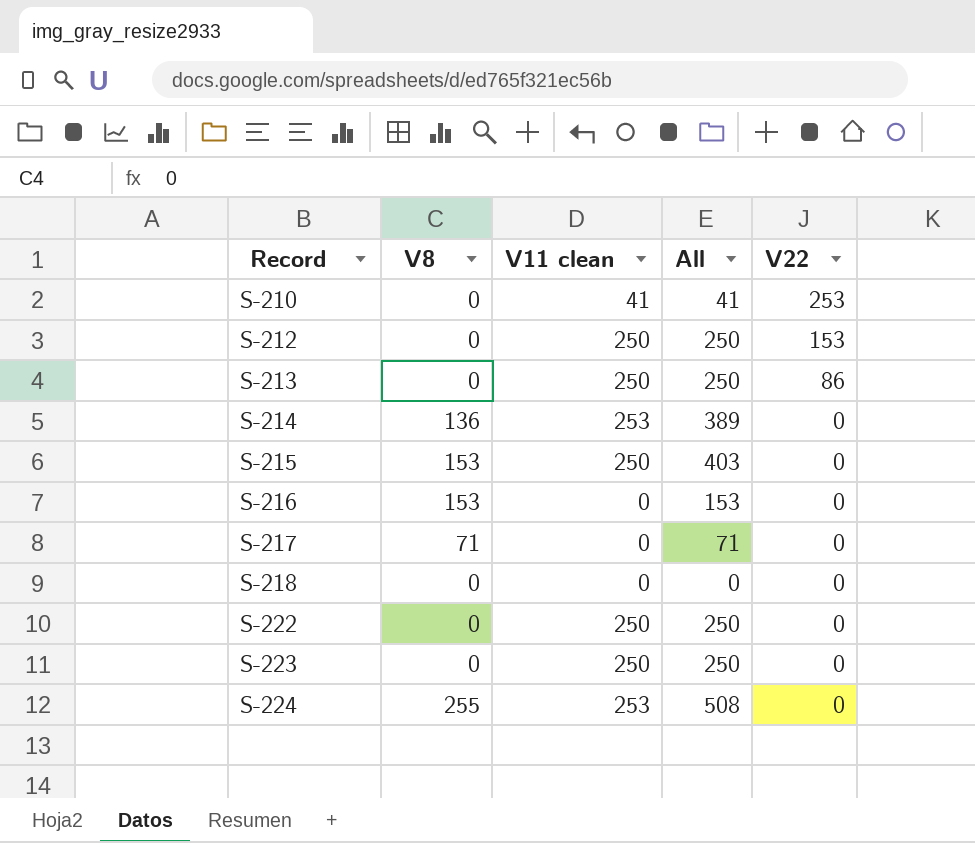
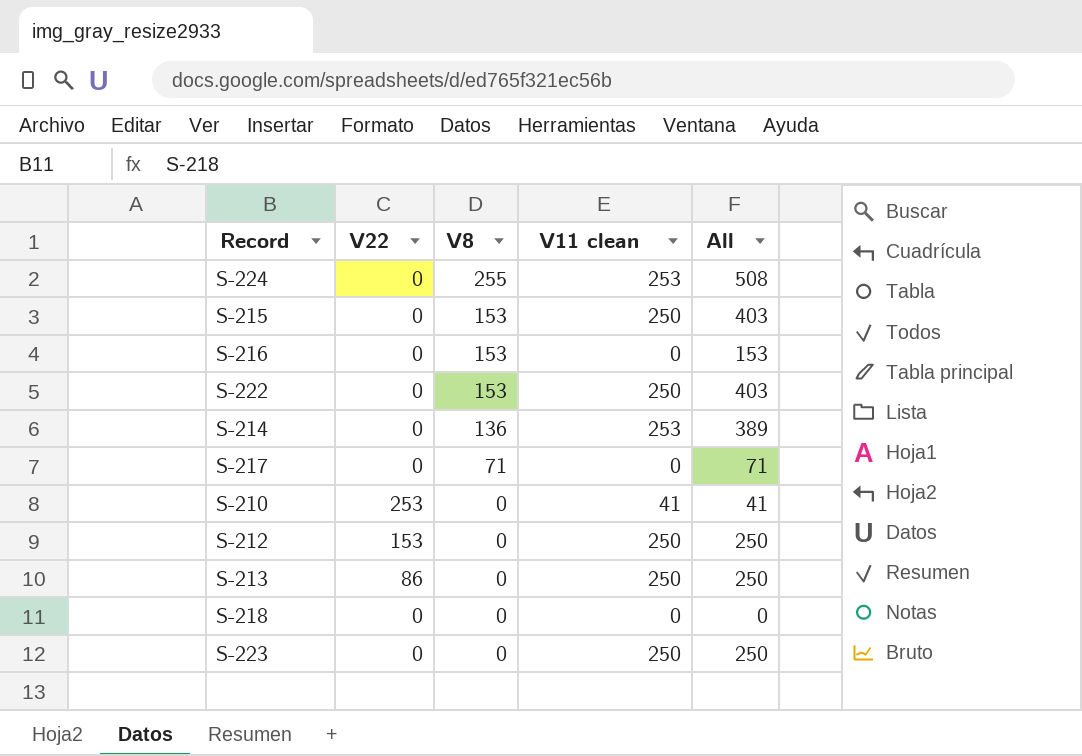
row order: Record ascending -> V8 descending
column V22 | position: 5 -> 2
S-222 | V8: 0 -> 153
S-222 | All: 250 -> 403

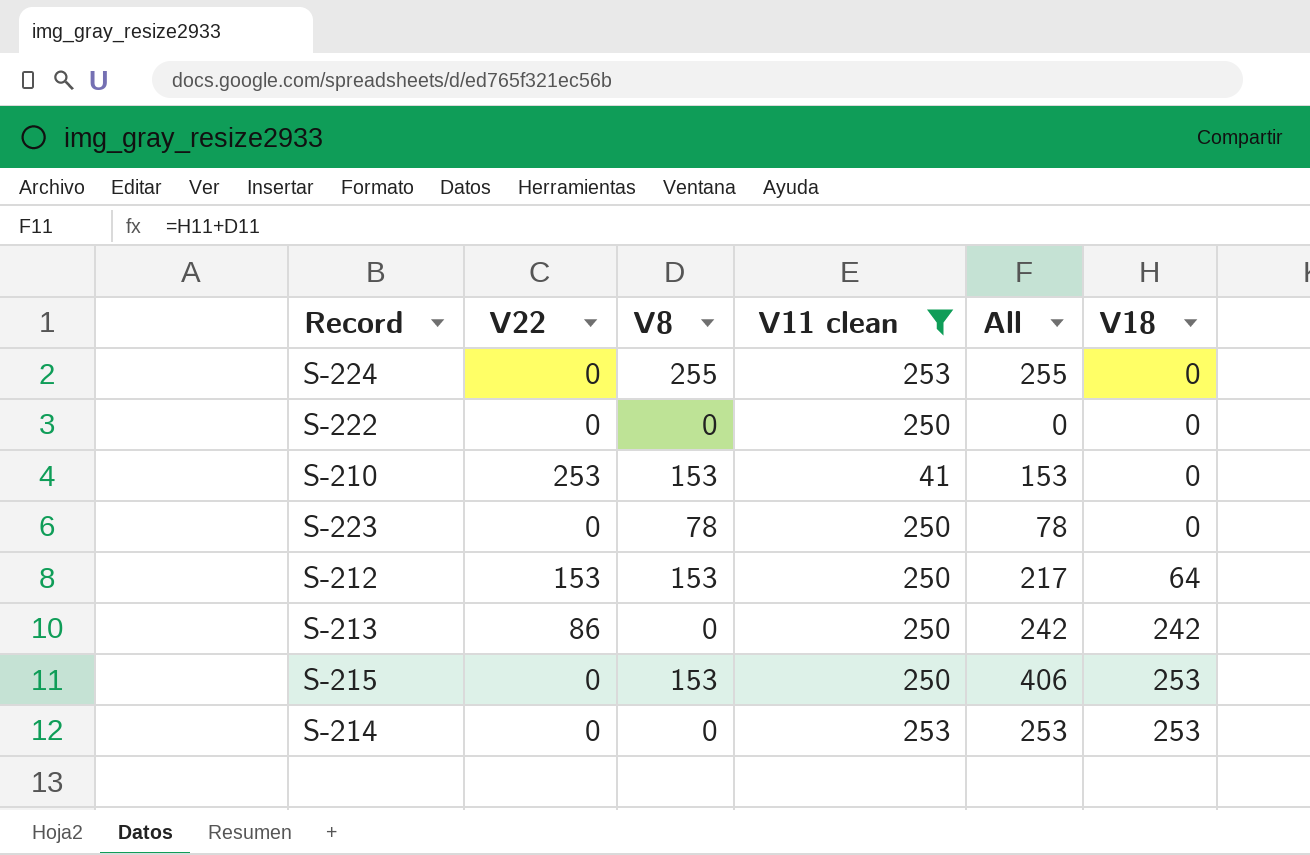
filter: none -> V11 clean != 0
row order: V8 descending -> V18 ascending
column All | formula: [V8] + [V11 clean] -> [V8] + [V18]
column V18 | position: none -> 6
S-222 | V8: 153 -> 0
S-210 | V8: 0 -> 153
S-223 | V8: 0 -> 78
S-212 | V8: 0 -> 153
S-214 | V8: 136 -> 0

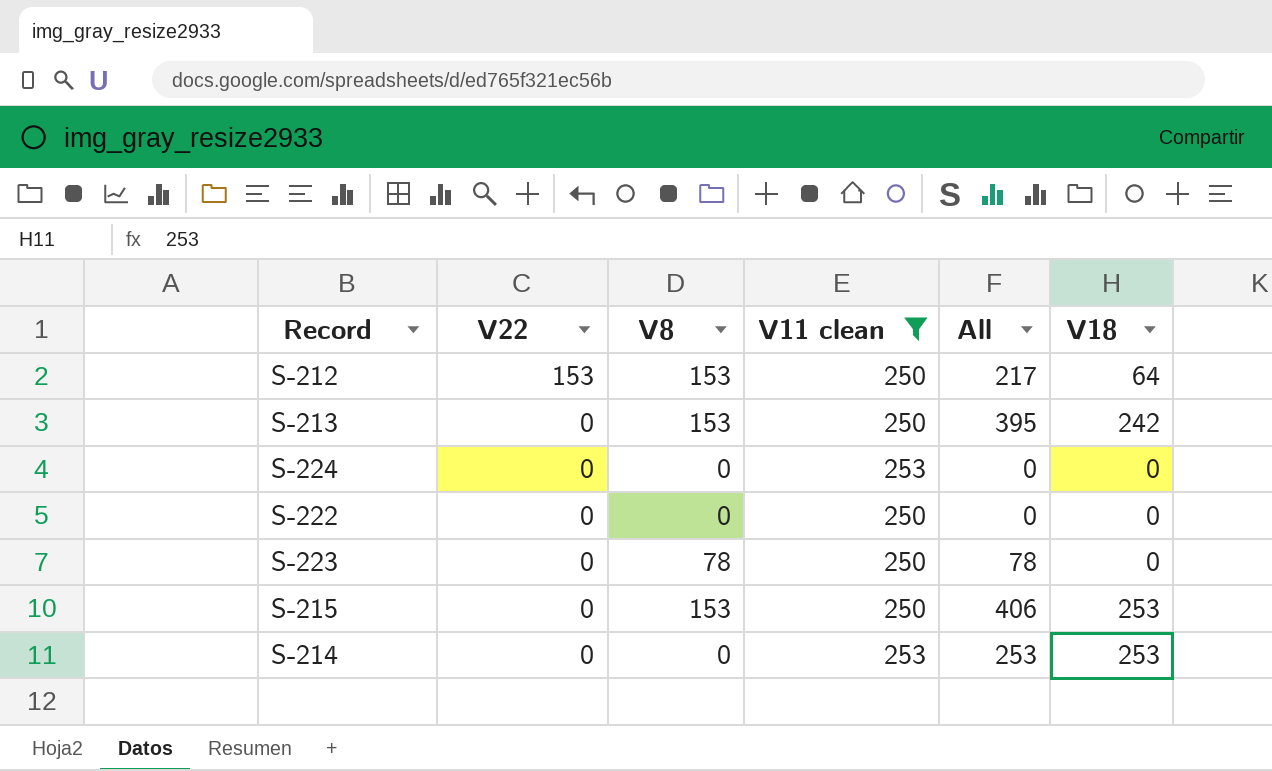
row order: V18 ascending -> V22 descending
row S-210: 253 | 153 | 41 | 153 | 0 -> none
S-213 | V22: 86 -> 0
S-213 | V8: 0 -> 153
S-213 | All: 242 -> 395
S-224 | V8: 255 -> 0
S-224 | All: 255 -> 0

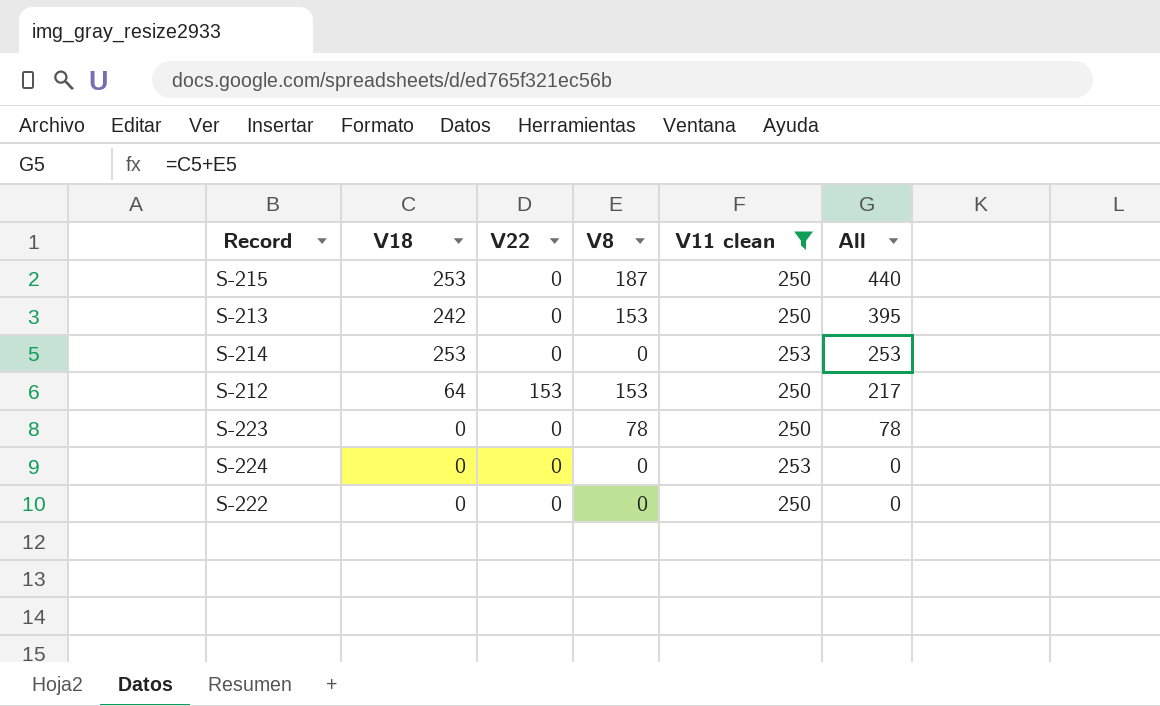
row order: V22 descending -> All descending
column V18 | position: 6 -> 2
S-215 | V8: 153 -> 187
S-215 | All: 406 -> 440

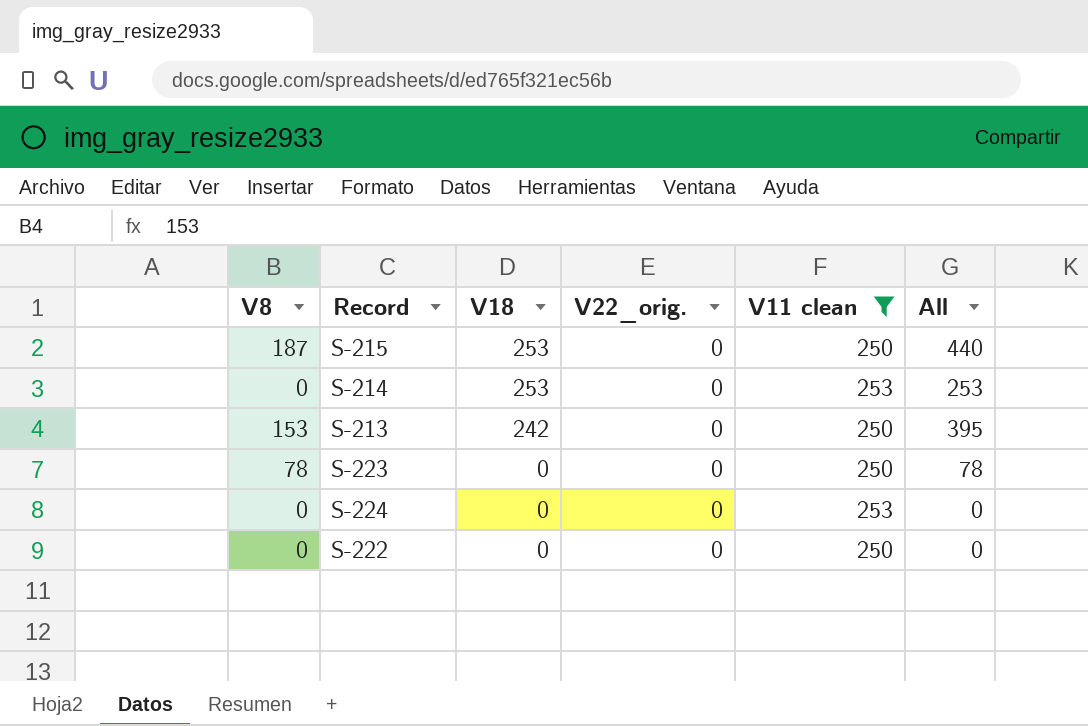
row order: All descending -> V18 descending
column V8 | position: 4 -> 1
column name: V22 -> V22_orig.
row S-212: 64 | 153 | 153 | 250 | 217 -> none

